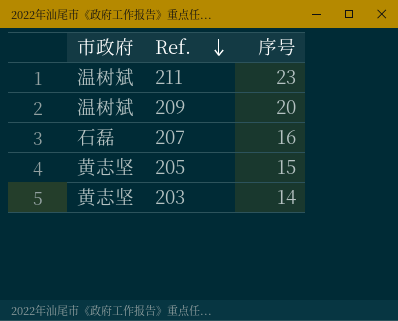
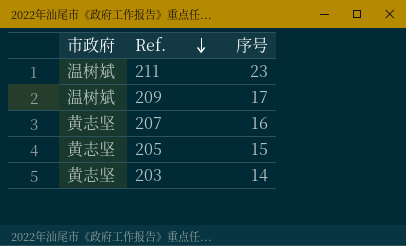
209 | 序号: 20 -> 17
207 | 市政府: 石磊 -> 黄志坚

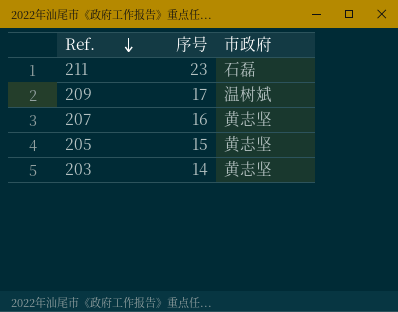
column 市政府 | position: 1 -> 3
211 | 市政府: 温树斌 -> 石磊

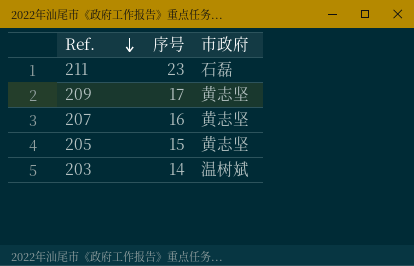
209 | 市政府: 温树斌 -> 黄志坚
203 | 市政府: 黄志坚 -> 温树斌

